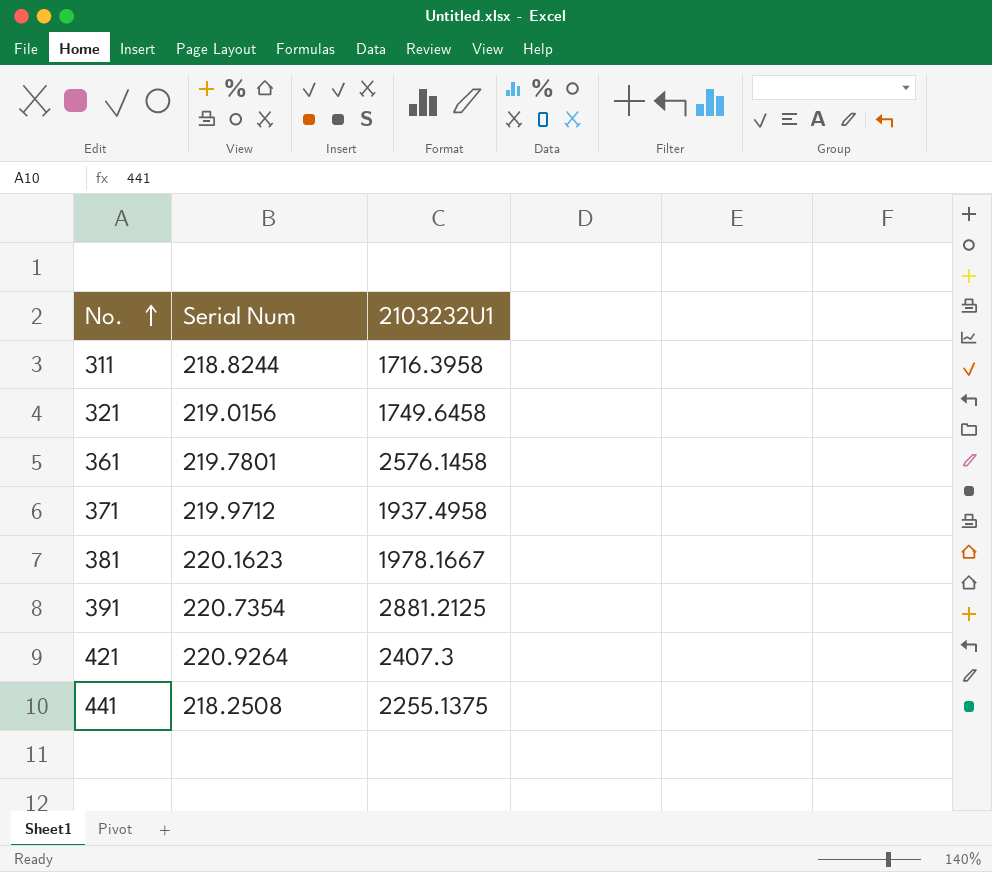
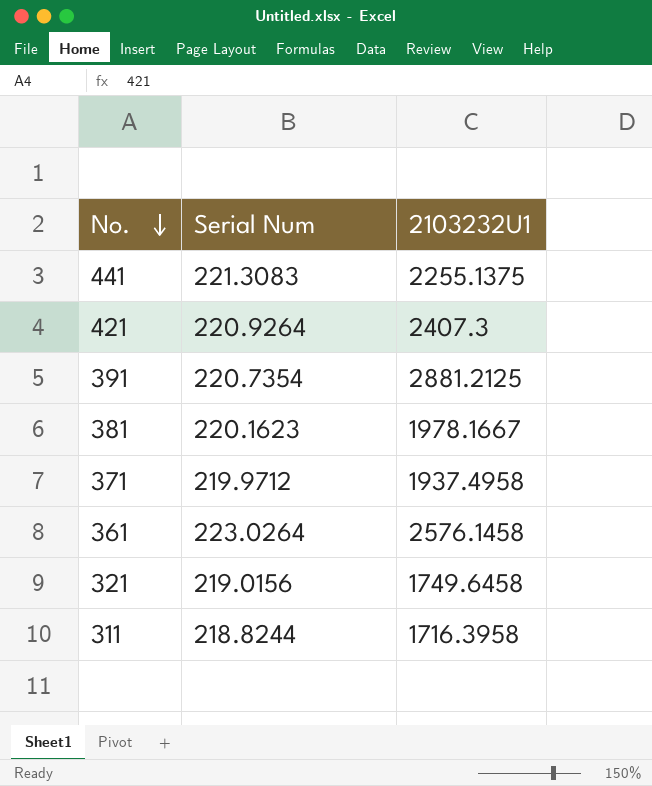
row order: No. ascending -> No. descending
441 | Serial Num: 218.2508 -> 221.3083
361 | Serial Num: 219.7801 -> 223.0264

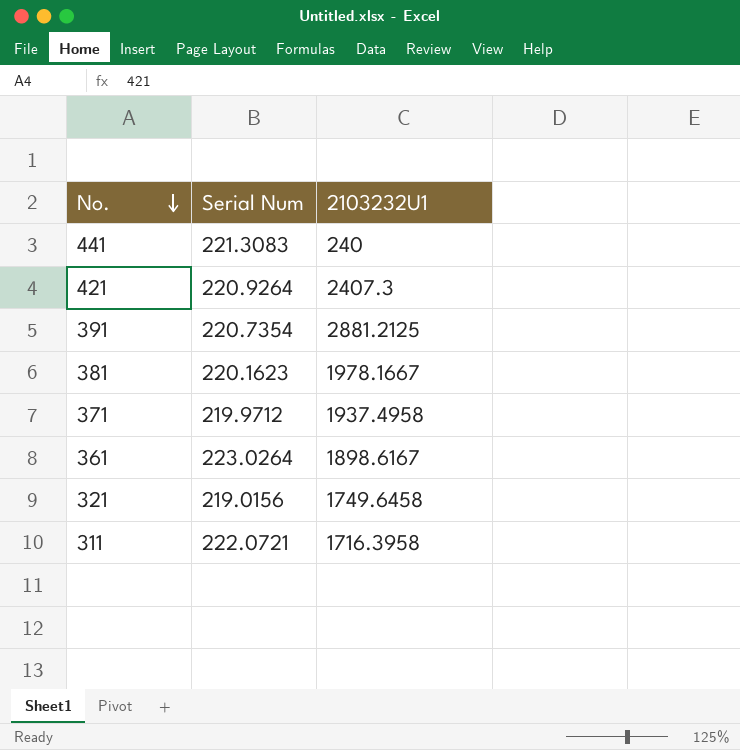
441 | 2103232U1: 2255.1375 -> 240
361 | 2103232U1: 2576.1458 -> 1898.6167
311 | Serial Num: 218.8244 -> 222.0721

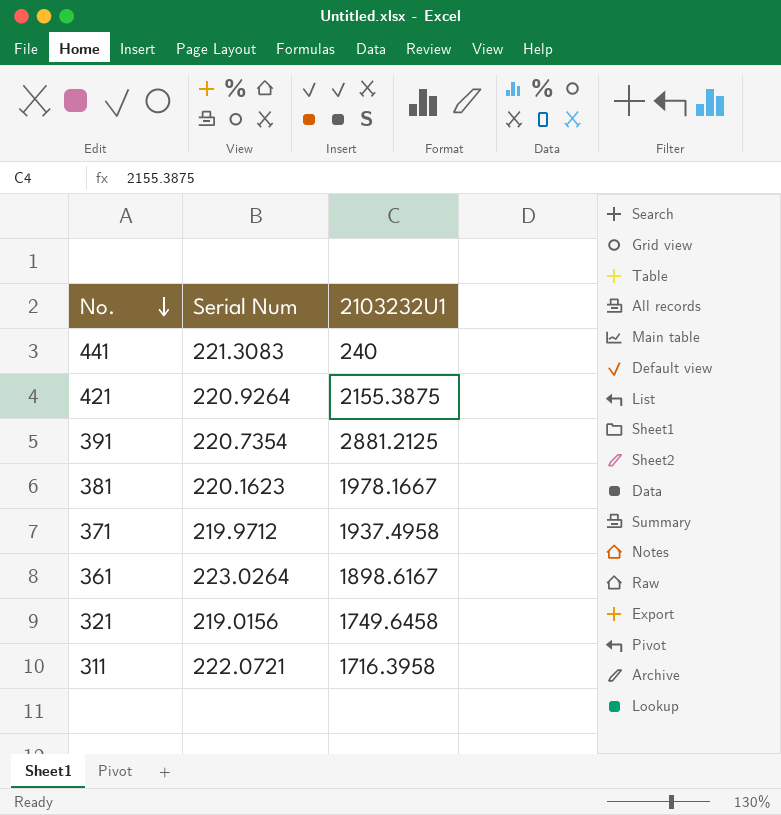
421 | 2103232U1: 2407.3 -> 2155.3875

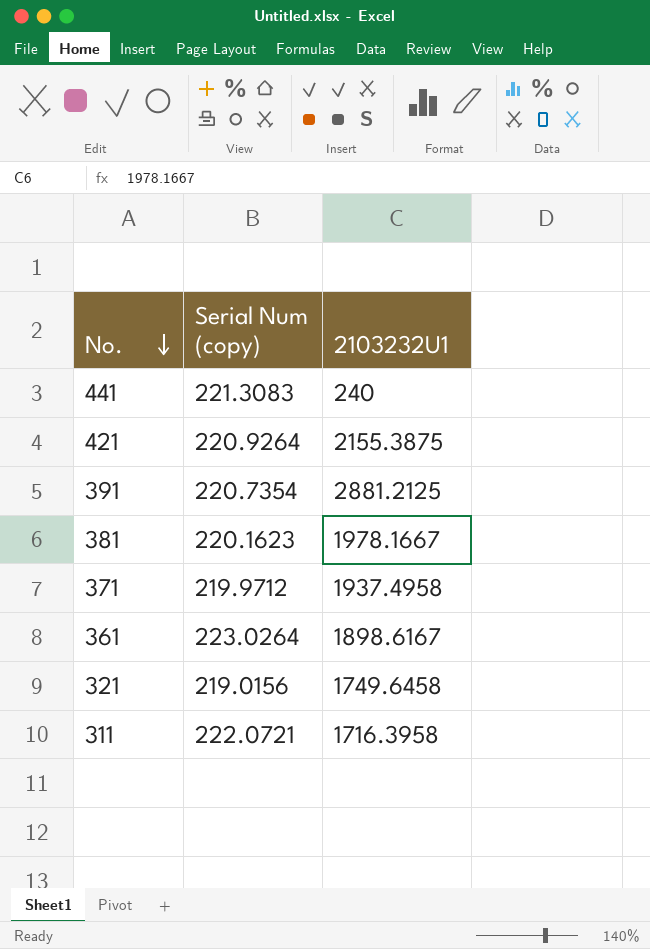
column name: Serial Num -> Serial Num (copy)

